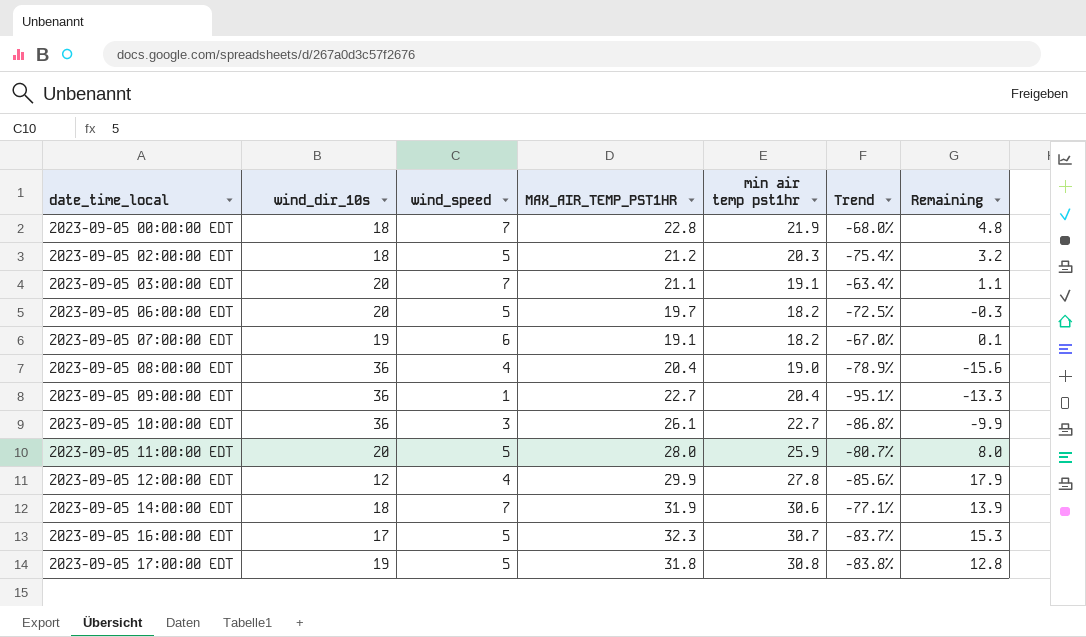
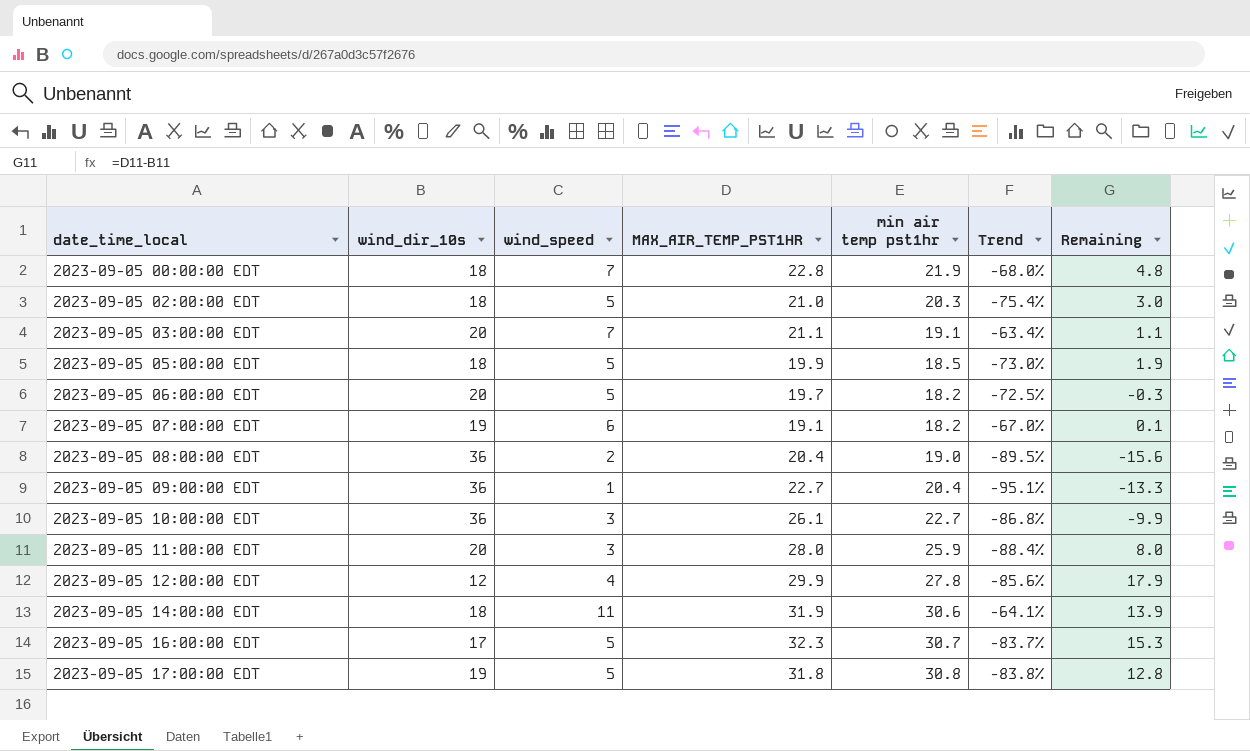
2023-09-05 02:00:00 EDT | MAX_AIR_TEMP_PST1HR: 21.2 -> 21.0
2023-09-05 02:00:00 EDT | Remaining: 3.2 -> 3.0
row 2023-09-05 05:00:00 EDT: none -> 18 | 5 | 19.9 | 18.5 | -73.0% | 1.9
2023-09-05 08:00:00 EDT | wind_speed: 4 -> 2
2023-09-05 08:00:00 EDT | Trend: -78.9% -> -89.5%
2023-09-05 11:00:00 EDT | wind_speed: 5 -> 3
2023-09-05 11:00:00 EDT | Trend: -80.7% -> -88.4%
2023-09-05 14:00:00 EDT | wind_speed: 7 -> 11
2023-09-05 14:00:00 EDT | Trend: -77.1% -> -64.1%

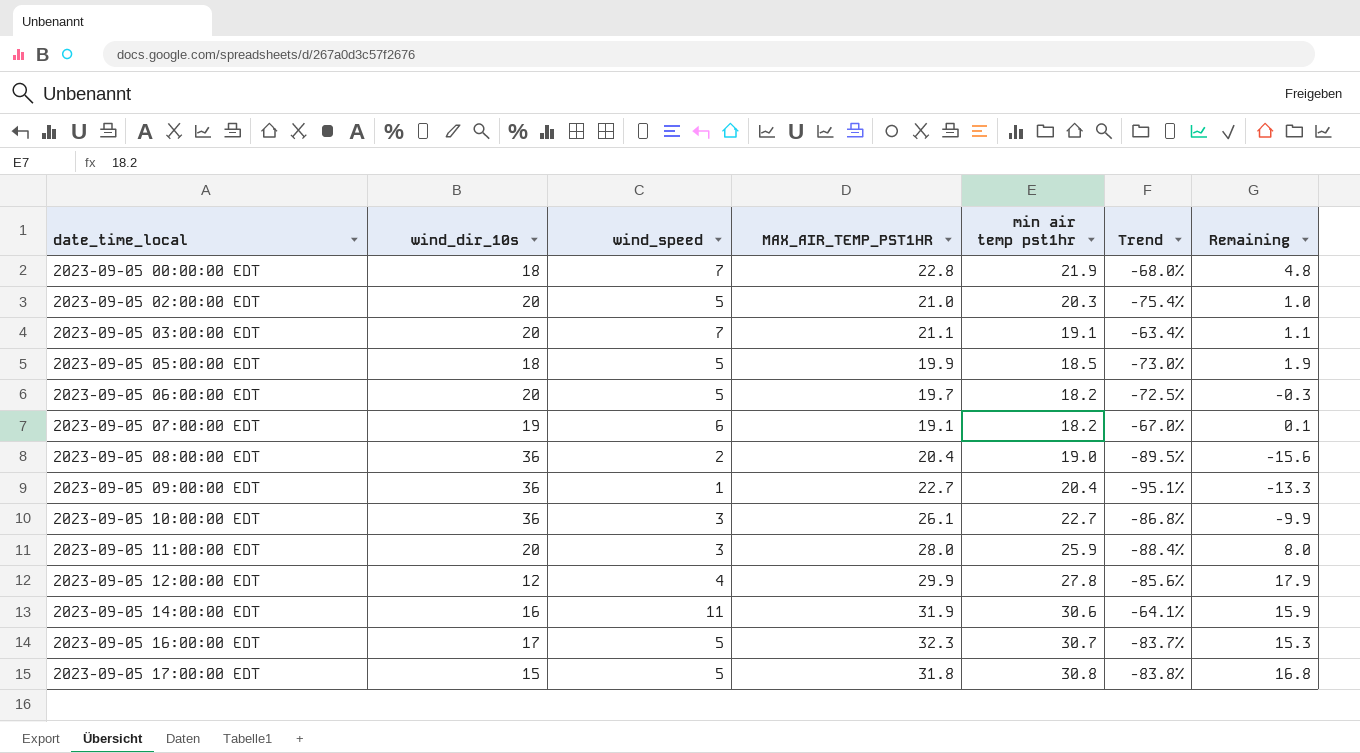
2023-09-05 02:00:00 EDT | wind_dir_10s: 18 -> 20
2023-09-05 02:00:00 EDT | Remaining: 3.0 -> 1.0
2023-09-05 14:00:00 EDT | wind_dir_10s: 18 -> 16
2023-09-05 14:00:00 EDT | Remaining: 13.9 -> 15.9
2023-09-05 17:00:00 EDT | wind_dir_10s: 19 -> 15
2023-09-05 17:00:00 EDT | Remaining: 12.8 -> 16.8

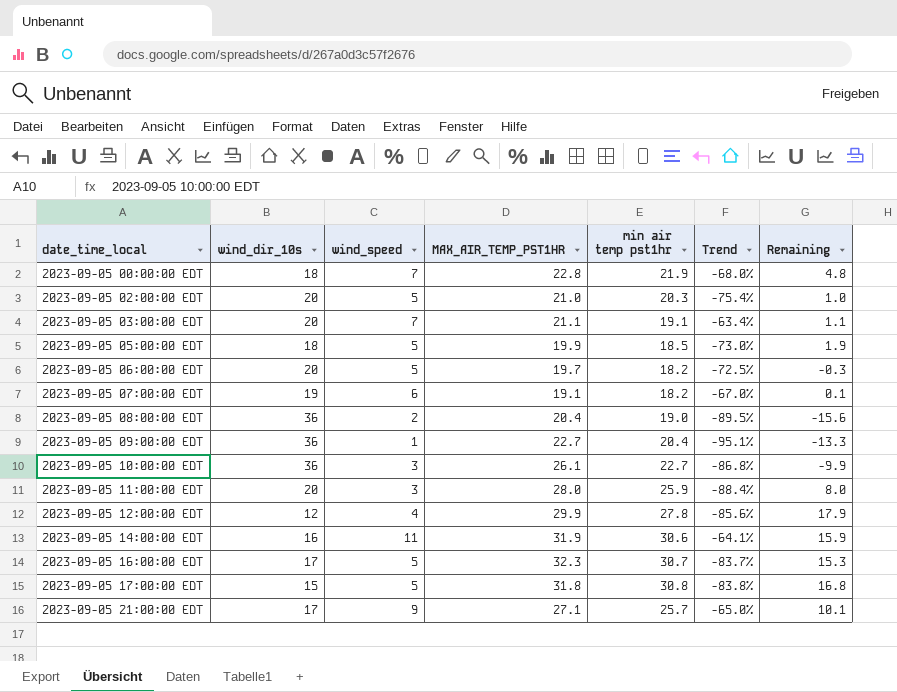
row 2023-09-05 21:00:00 EDT: none -> 17 | 9 | 27.1 | 25.7 | -65.0% | 10.1

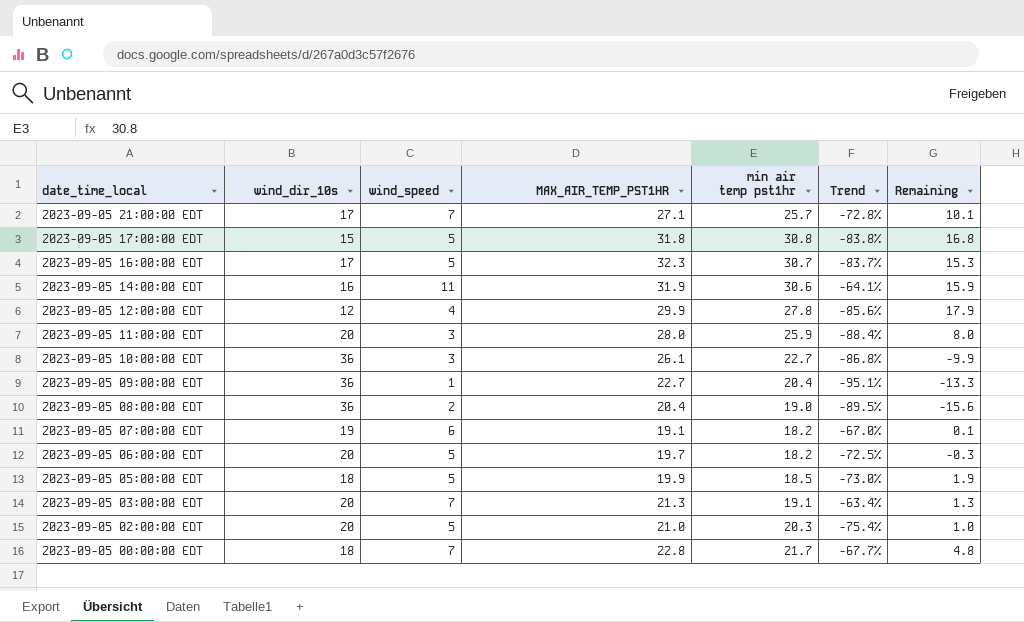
row order: date_time_local ascending -> date_time_local descending
2023-09-05 21:00:00 EDT | wind_speed: 9 -> 7
2023-09-05 21:00:00 EDT | Trend: -65.0% -> -72.8%
2023-09-05 03:00:00 EDT | MAX_AIR_TEMP_PST1HR: 21.1 -> 21.3
2023-09-05 03:00:00 EDT | Remaining: 1.1 -> 1.3
2023-09-05 00:00:00 EDT | min air temp pst1hr: 21.9 -> 21.7
2023-09-05 00:00:00 EDT | Trend: -68.0% -> -67.7%

